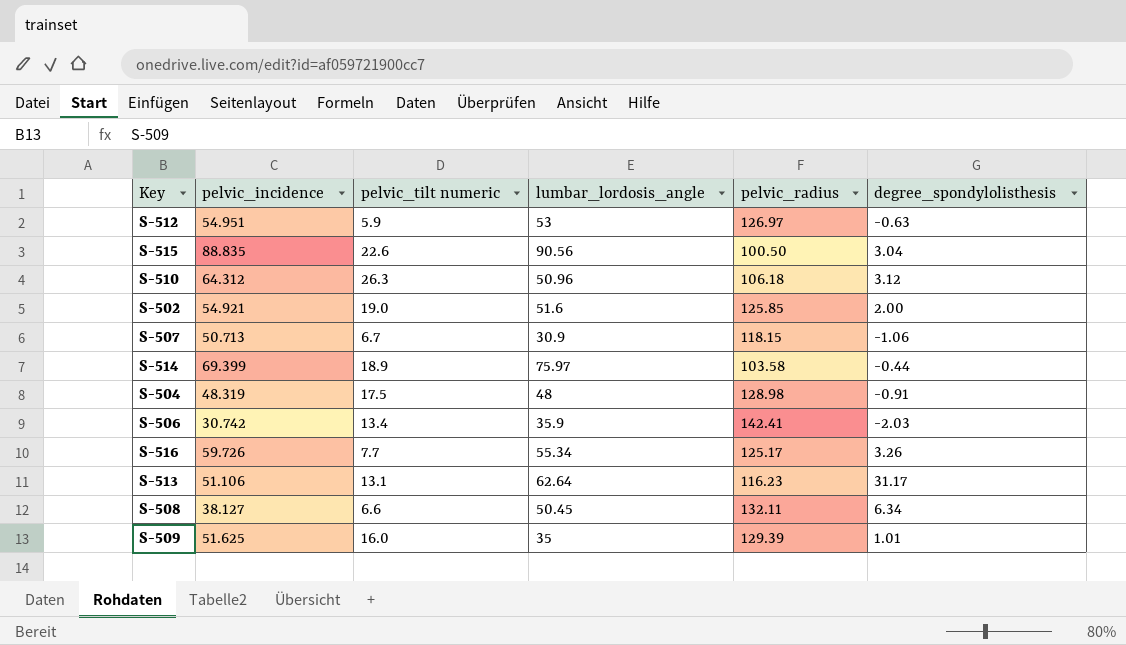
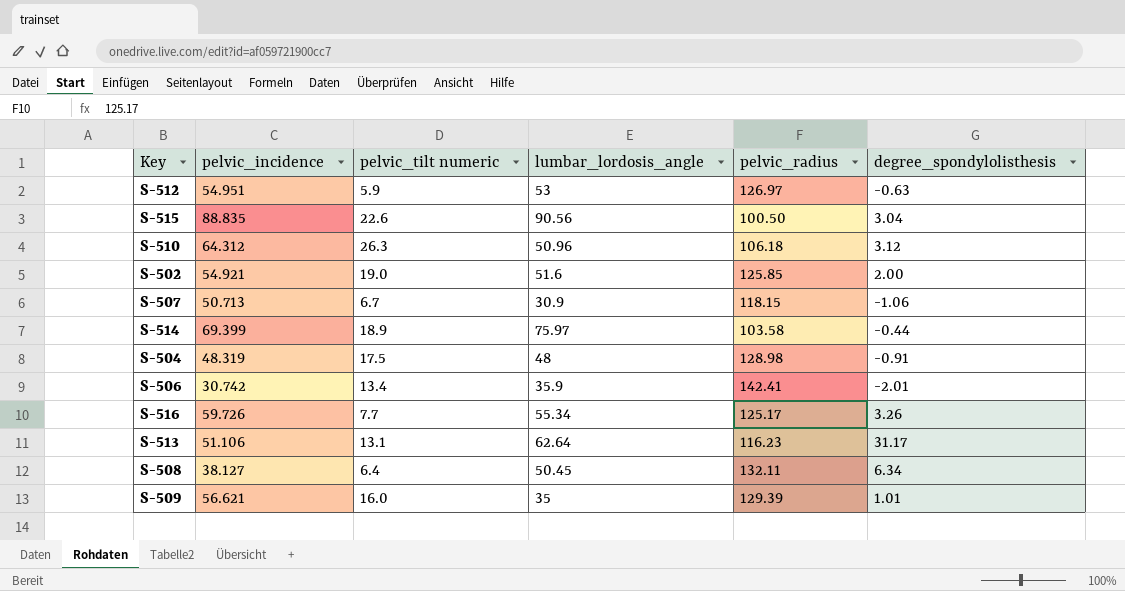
S-506 | degree_spondylolisthesis: -2.03 -> -2.01
S-508 | pelvic_tilt numeric: 6.6 -> 6.4
S-509 | pelvic_incidence: 51.625 -> 56.621

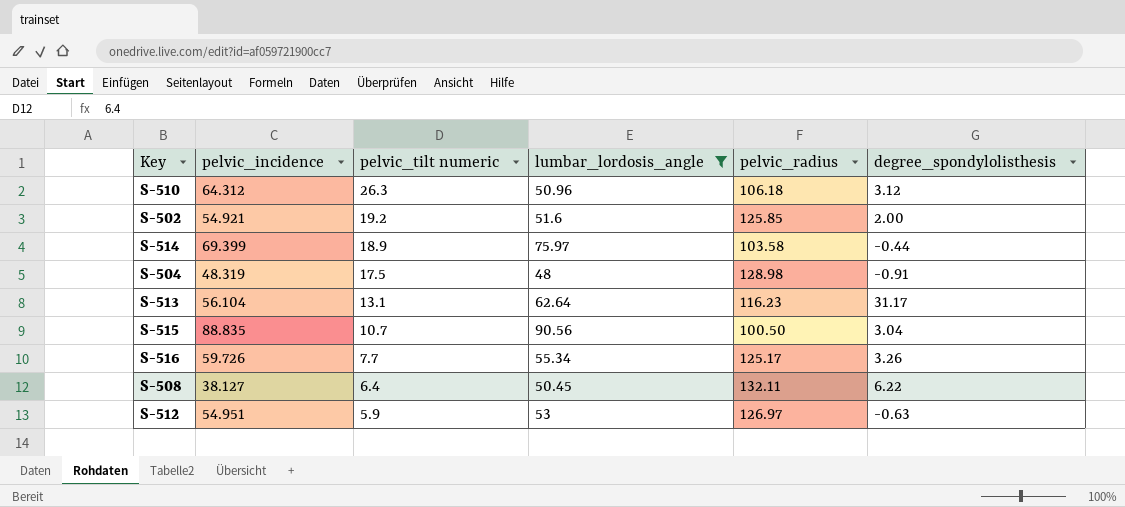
filter: none -> lumbar_lordosis_angle >= 48
row order: none -> pelvic_tilt numeric descending
S-502 | pelvic_tilt numeric: 19.0 -> 19.2
S-513 | pelvic_incidence: 51.106 -> 56.104
S-515 | pelvic_tilt numeric: 22.6 -> 10.7
S-508 | degree_spondylolisthesis: 6.34 -> 6.22

